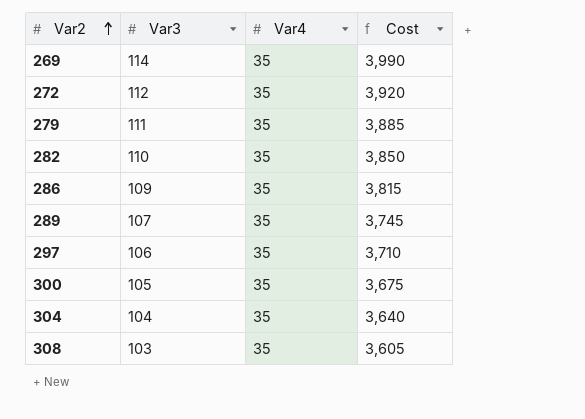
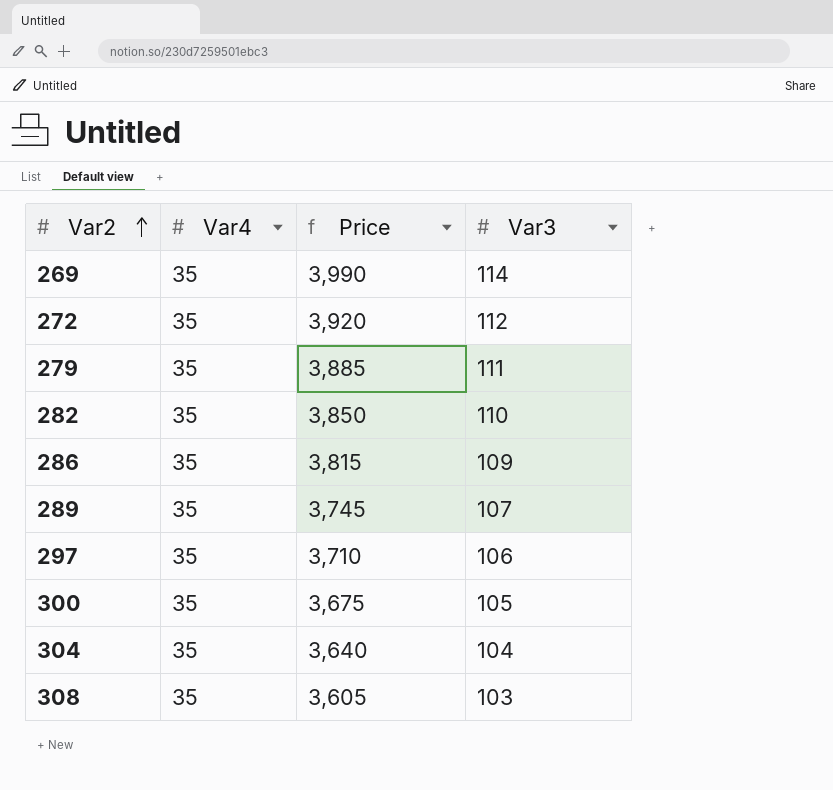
column name: Cost -> Price
column Var3 | position: 2 -> 4

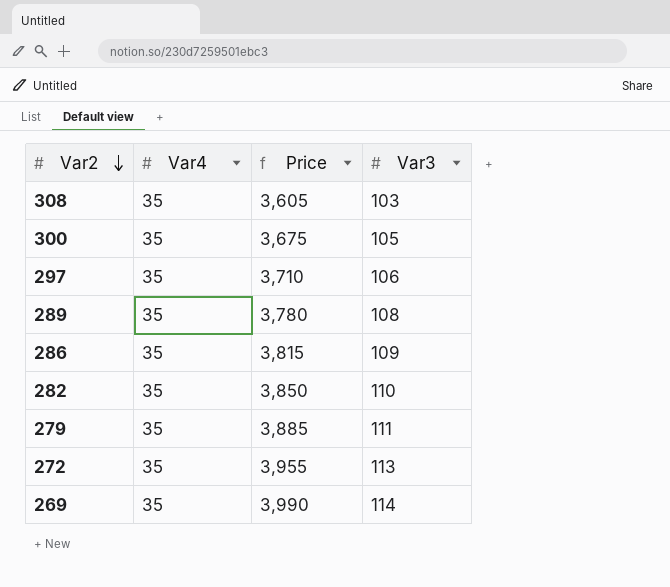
row order: Var2 ascending -> Var2 descending
row 304: 35 | 3,640 | 104 -> none
289 | Price: 3,745 -> 3,780
289 | Var3: 107 -> 108
272 | Price: 3,920 -> 3,955
272 | Var3: 112 -> 113

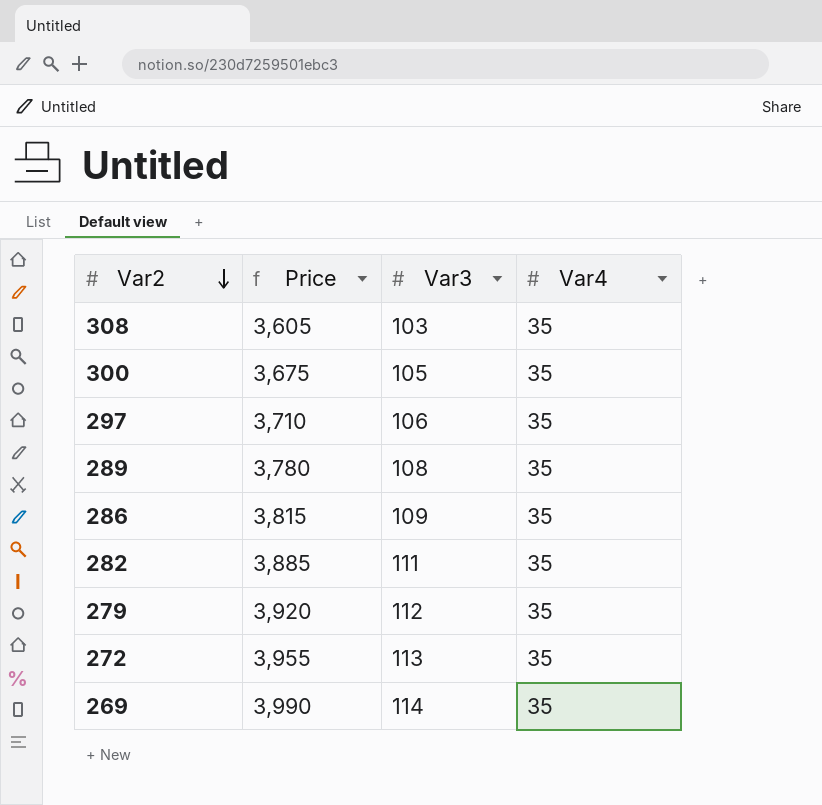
column Var4 | position: 2 -> 4
282 | Price: 3,850 -> 3,885
282 | Var3: 110 -> 111
279 | Price: 3,885 -> 3,920
279 | Var3: 111 -> 112

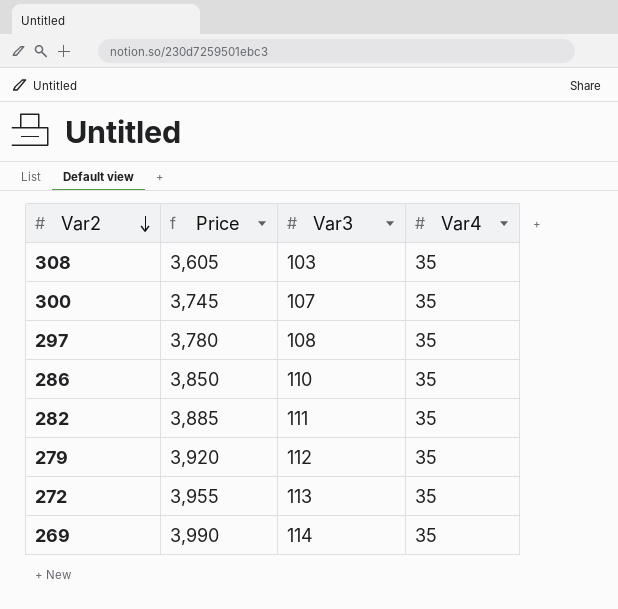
row 289: 3,780 | 108 | 35 -> none
300 | Price: 3,675 -> 3,745
300 | Var3: 105 -> 107
297 | Price: 3,710 -> 3,780
297 | Var3: 106 -> 108
286 | Price: 3,815 -> 3,850
286 | Var3: 109 -> 110

